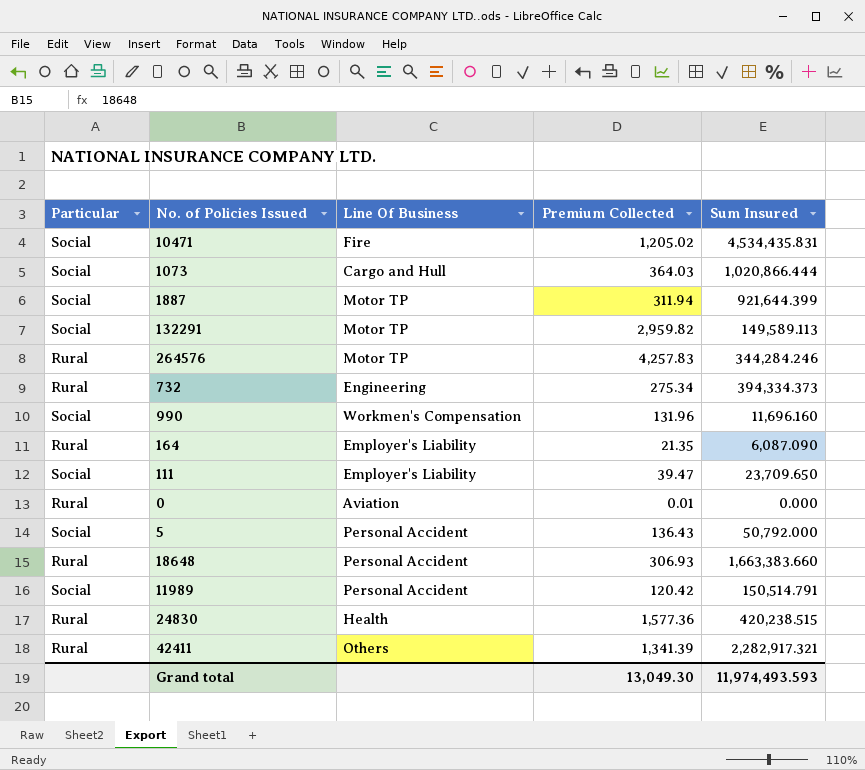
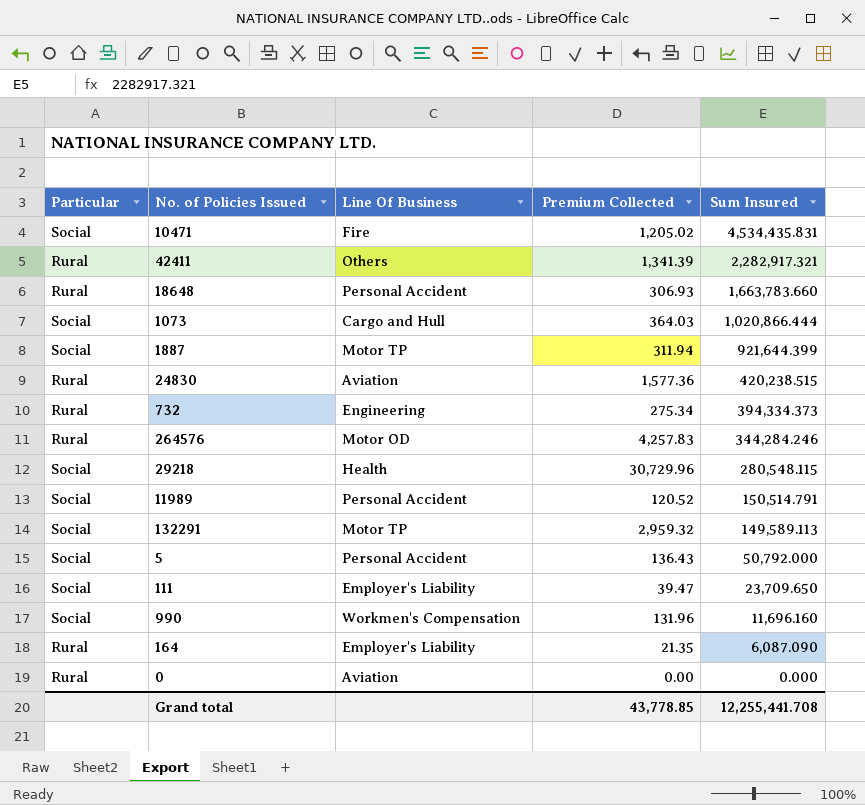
row order: none -> Sum Insured descending
18648 | Sum Insured: 1,663,383.660 -> 1,663,783.660
24830 | Line Of Business: Health -> Aviation
264576 | Line Of Business: Motor TP -> Motor OD
row 29218: none -> Social | Health | 30,729.96 | 280,548.115
11989 | Premium Collected: 120.42 -> 120.52
132291 | Premium Collected: 2,959.82 -> 2,959.32
0 | Premium Collected: 0.01 -> 0.00
Grand total | Premium Collected: 13,049.30 -> 43,778.85
Grand total | Sum Insured: 11,974,493.593 -> 12,255,441.708

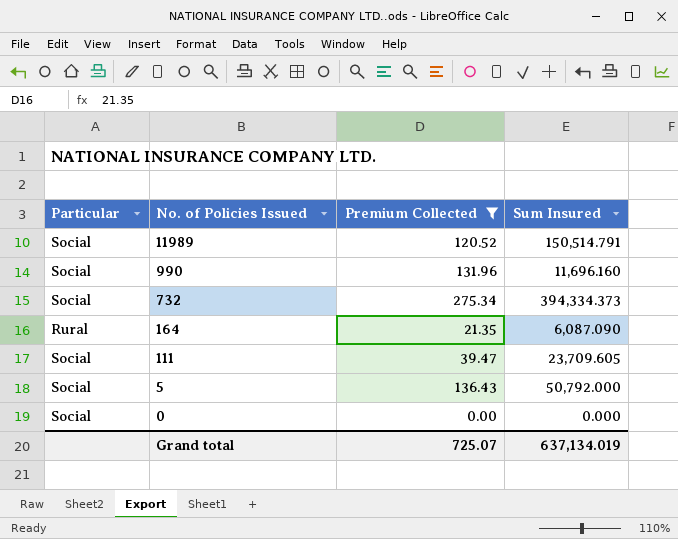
filter: none -> Premium Collected <= 275.34
row order: Sum Insured descending -> No. of Policies Issued descending
column Line Of Business | position: 3 -> none
732 | Particular: Rural -> Social
111 | Sum Insured: 23,709.650 -> 23,709.605
0 | Particular: Rural -> Social
Grand total | Premium Collected: 43,778.85 -> 725.07
Grand total | Sum Insured: 12,255,441.708 -> 637,134.019

